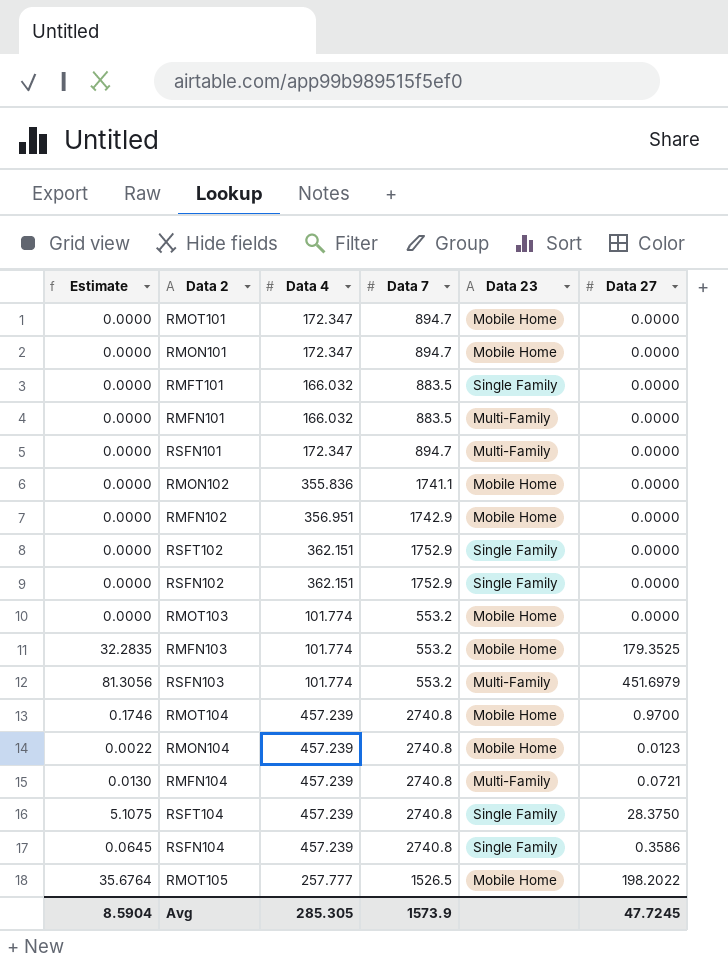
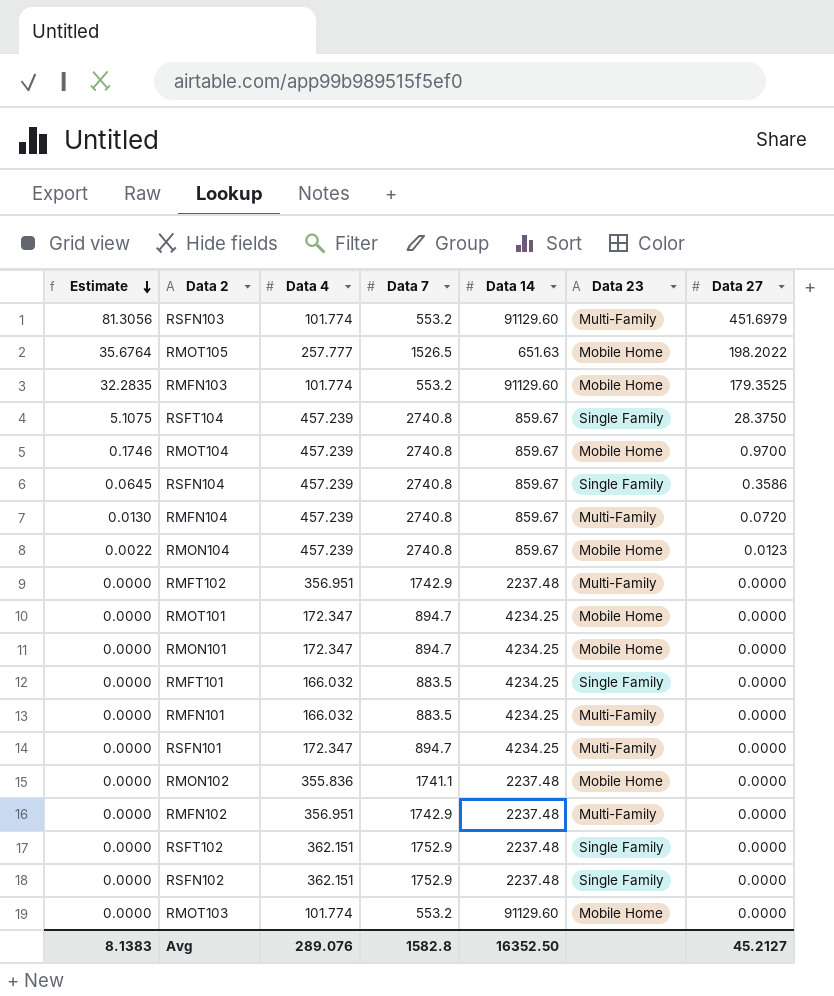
row order: none -> Estimate descending
column Data 14 | position: none -> 5
RMFN104 | Data 27: 0.0721 -> 0.0720
row RMFT102: none -> 0.0000 | 356.951 | 1742.9 | 2237.48 | Multi-Family | 0.0000
RMFN102 | Data 23: Mobile Home -> Multi-Family
Avg | Estimate: 8.5904 -> 8.1383
Avg | Data 4: 285.305 -> 289.076
Avg | Data 7: 1573.9 -> 1582.8
Avg | Data 27: 47.7245 -> 45.2127

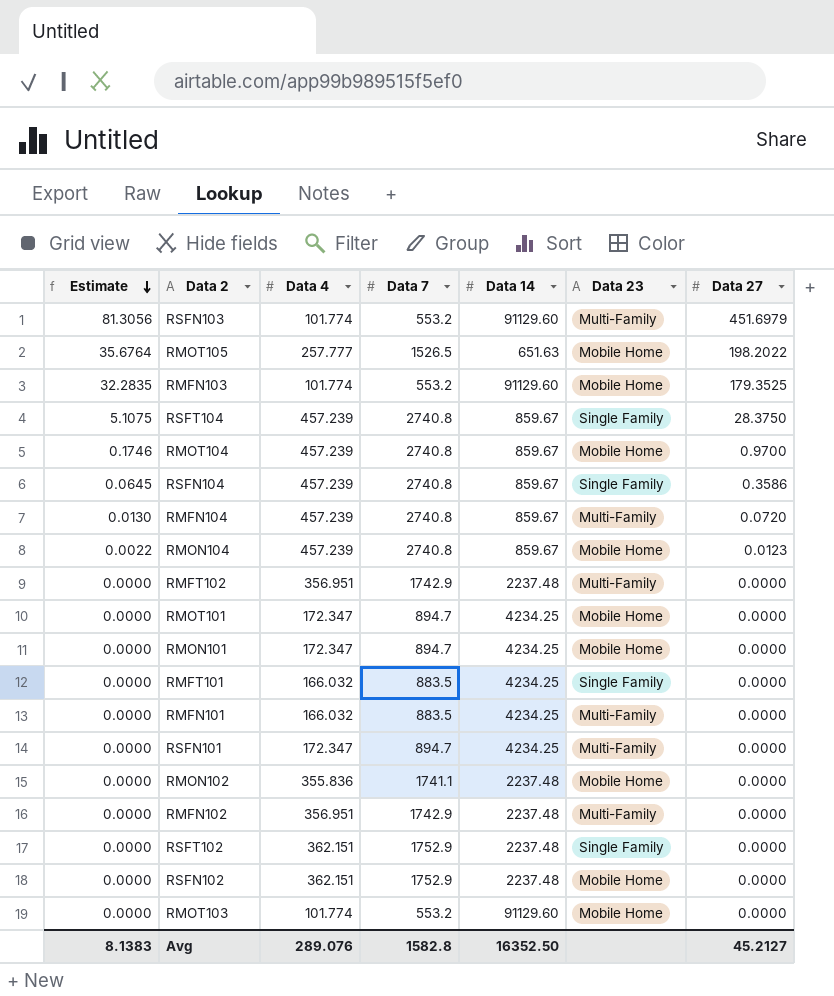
RSFN102 | Data 23: Single Family -> Mobile Home

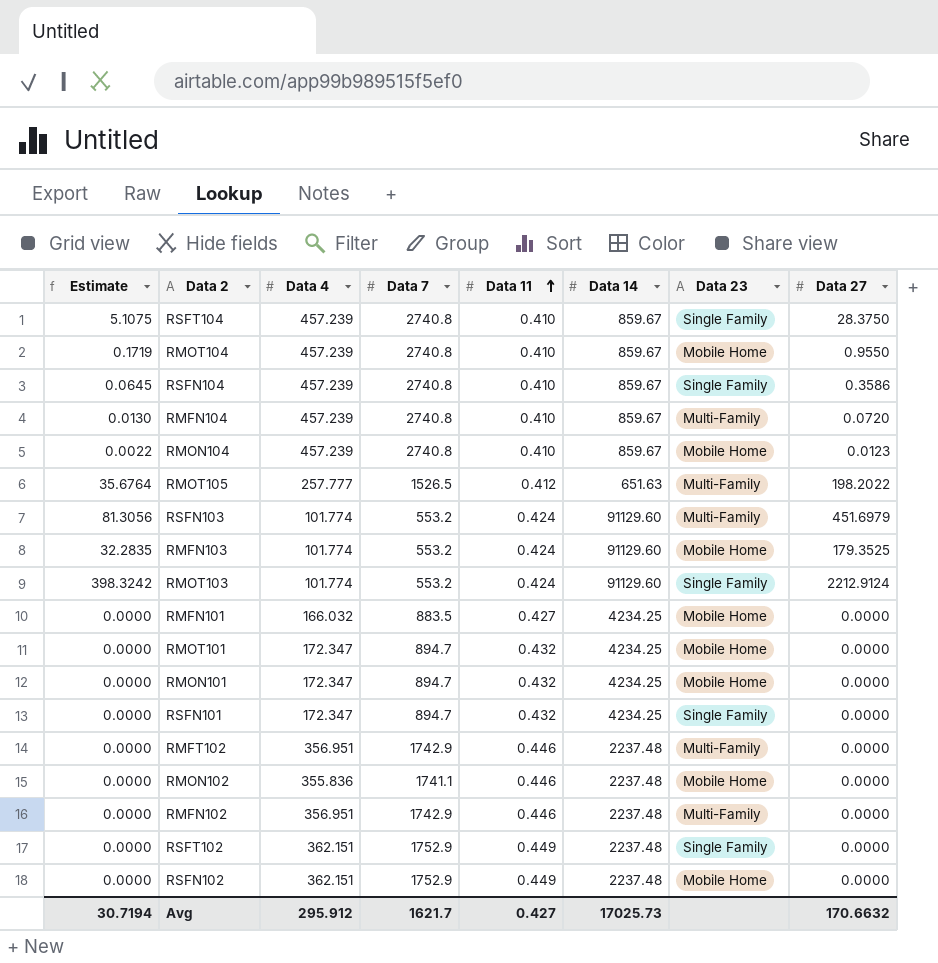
row order: Estimate descending -> Data 11 ascending
column Data 11 | position: none -> 5
row RMFT101: 0.0000 | 166.032 | 883.5 | 4234.25 | Single Family | 0.0000 -> none
RMOT104 | Estimate: 0.1746 -> 0.1719
RMOT104 | Data 27: 0.9700 -> 0.9550
RMOT105 | Data 23: Mobile Home -> Multi-Family
RMOT103 | Estimate: 0.0000 -> 398.3242
RMOT103 | Data 23: Mobile Home -> Single Family
RMOT103 | Data 27: 0.0000 -> 2212.9124
RMFN101 | Data 23: Multi-Family -> Mobile Home
RSFN101 | Data 23: Multi-Family -> Single Family
Avg | Estimate: 8.1383 -> 30.7194
Avg | Data 4: 289.076 -> 295.912
Avg | Data 7: 1582.8 -> 1621.7
Avg | Data 14: 16352.50 -> 17025.73
Avg | Data 27: 45.2127 -> 170.6632

